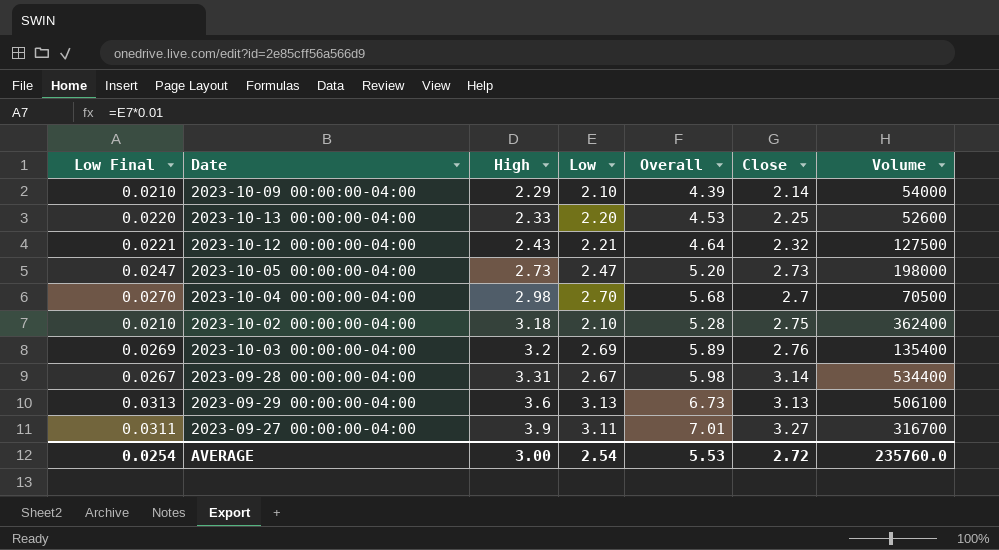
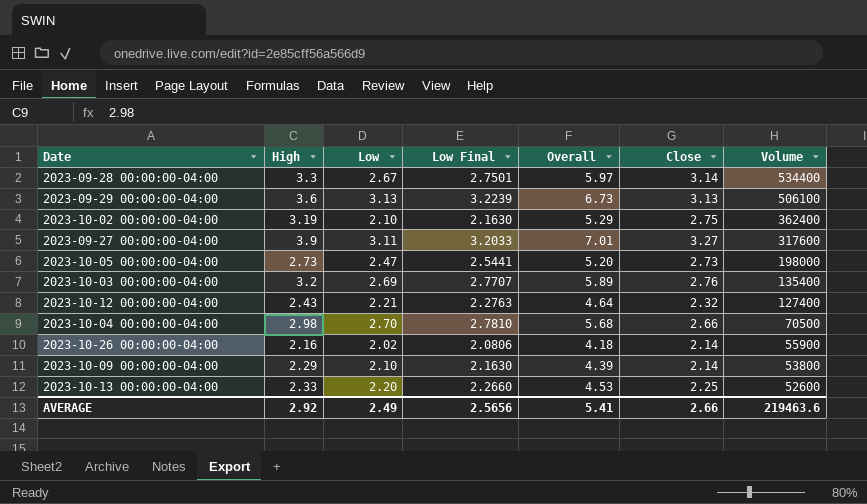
row order: High ascending -> Volume descending
column Low Final | formula: [Low] * 0.01 -> [Low] * 1.03
column Low Final | position: 1 -> 4
2023-09-28 00:00:00-04:00 | High: 3.31 -> 3.3
2023-09-28 00:00:00-04:00 | Overall: 5.98 -> 5.97
2023-10-02 00:00:00-04:00 | High: 3.18 -> 3.19
2023-10-02 00:00:00-04:00 | Overall: 5.28 -> 5.29
2023-09-27 00:00:00-04:00 | Volume: 316700 -> 317600
2023-10-12 00:00:00-04:00 | Volume: 127500 -> 127400
2023-10-04 00:00:00-04:00 | Close: 2.7 -> 2.66
row 2023-10-26 00:00:00-04:00: none -> 2.16 | 2.02 | 2.0806 | 4.18 | 2.14 | 55900
2023-10-09 00:00:00-04:00 | Volume: 54000 -> 53800
AVERAGE | High: 3.00 -> 2.92
AVERAGE | Low: 2.54 -> 2.49
AVERAGE | Low Final: 0.0254 -> 2.5656
AVERAGE | Overall: 5.53 -> 5.41
AVERAGE | Close: 2.72 -> 2.66
AVERAGE | Volume: 235760.0 -> 219463.6

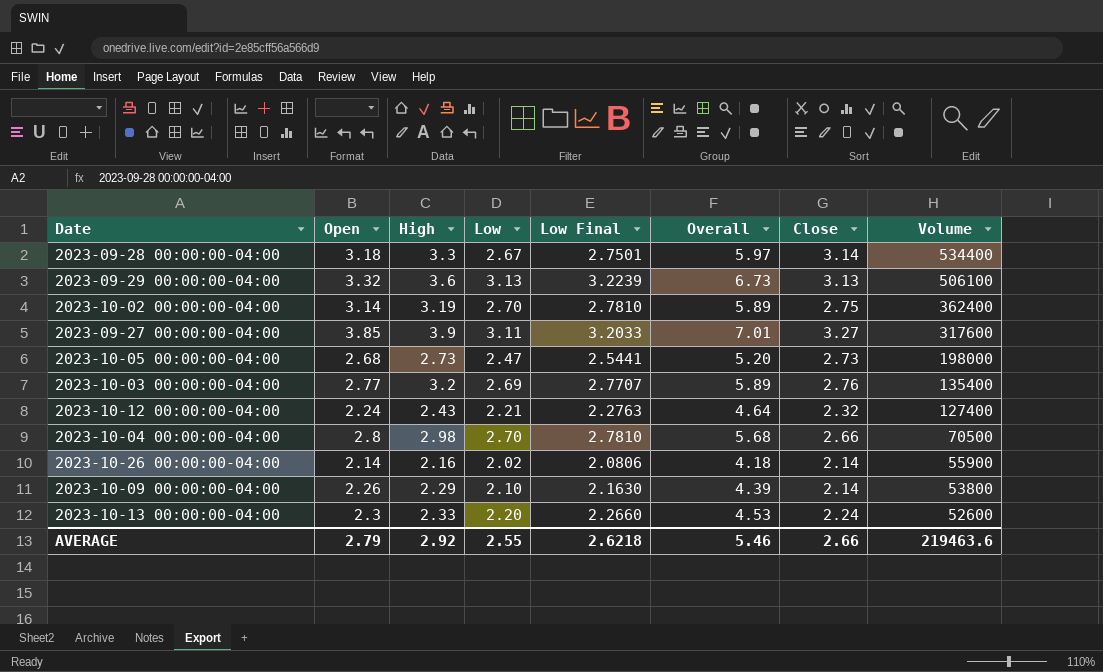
column Open | position: none -> 2
2023-10-02 00:00:00-04:00 | Low: 2.10 -> 2.70
2023-10-02 00:00:00-04:00 | Low Final: 2.1630 -> 2.7810
2023-10-02 00:00:00-04:00 | Overall: 5.29 -> 5.89
2023-10-13 00:00:00-04:00 | Close: 2.25 -> 2.24
AVERAGE | Low: 2.49 -> 2.55
AVERAGE | Low Final: 2.5656 -> 2.6218
AVERAGE | Overall: 5.41 -> 5.46

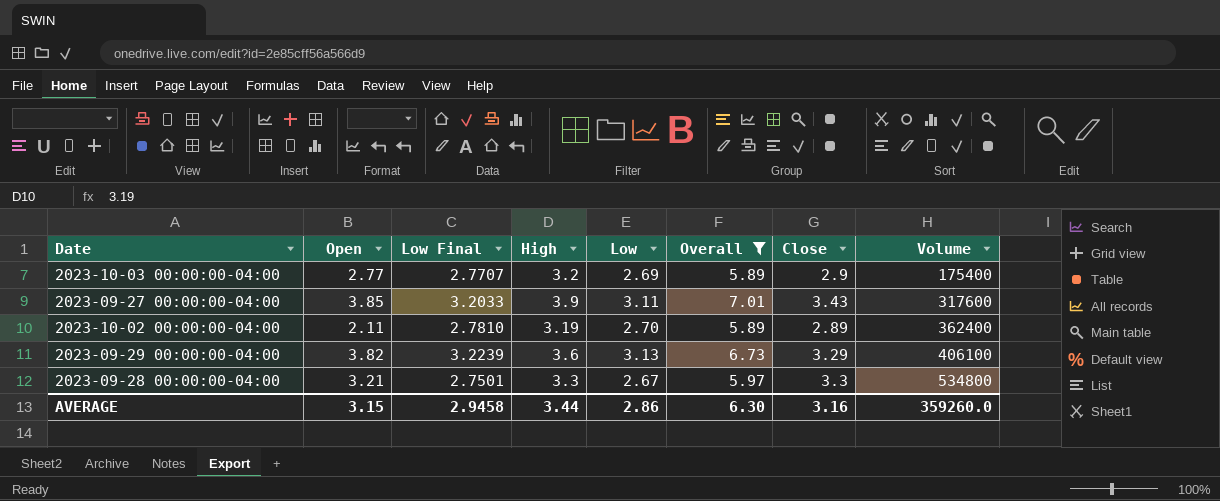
filter: none -> Overall >= 5.89
row order: Volume descending -> Volume ascending
column Low Final | position: 5 -> 3
2023-10-03 00:00:00-04:00 | Close: 2.76 -> 2.9
2023-10-03 00:00:00-04:00 | Volume: 135400 -> 175400
2023-09-27 00:00:00-04:00 | Close: 3.27 -> 3.43
2023-10-02 00:00:00-04:00 | Open: 3.14 -> 2.11
2023-10-02 00:00:00-04:00 | Close: 2.75 -> 2.89
2023-09-29 00:00:00-04:00 | Open: 3.32 -> 3.82
2023-09-29 00:00:00-04:00 | Close: 3.13 -> 3.29
2023-09-29 00:00:00-04:00 | Volume: 506100 -> 406100
2023-09-28 00:00:00-04:00 | Open: 3.18 -> 3.21
2023-09-28 00:00:00-04:00 | Close: 3.14 -> 3.3
2023-09-28 00:00:00-04:00 | Volume: 534400 -> 534800
AVERAGE | Open: 2.79 -> 3.15
AVERAGE | Low Final: 2.6218 -> 2.9458
AVERAGE | High: 2.92 -> 3.44
AVERAGE | Low: 2.55 -> 2.86
AVERAGE | Overall: 5.46 -> 6.30
AVERAGE | Close: 2.66 -> 3.16
AVERAGE | Volume: 219463.6 -> 359260.0

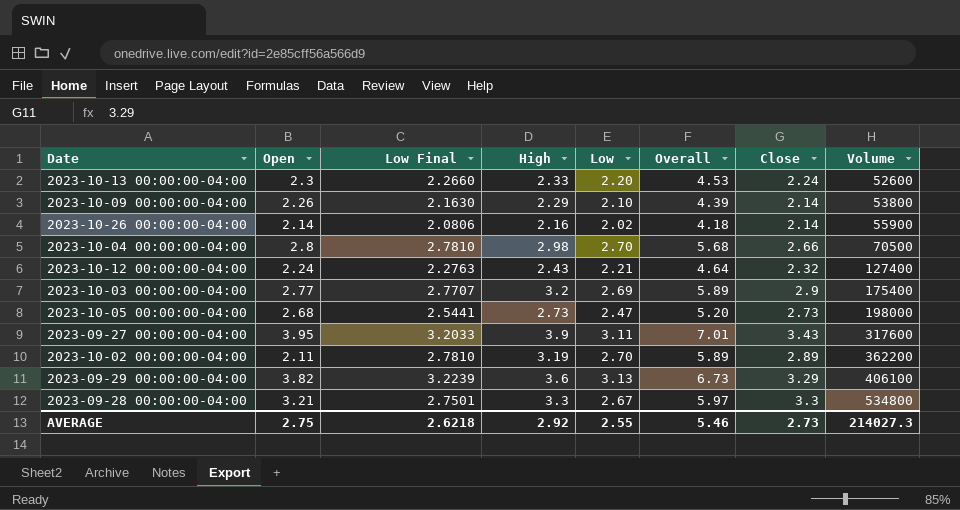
filter: Overall >= 5.89 -> none
2023-09-27 00:00:00-04:00 | Open: 3.85 -> 3.95
2023-10-02 00:00:00-04:00 | Volume: 362400 -> 362200
AVERAGE | Open: 3.15 -> 2.75
AVERAGE | Low Final: 2.9458 -> 2.6218
AVERAGE | High: 3.44 -> 2.92
AVERAGE | Low: 2.86 -> 2.55
AVERAGE | Overall: 6.30 -> 5.46
AVERAGE | Close: 3.16 -> 2.73
AVERAGE | Volume: 359260.0 -> 214027.3

